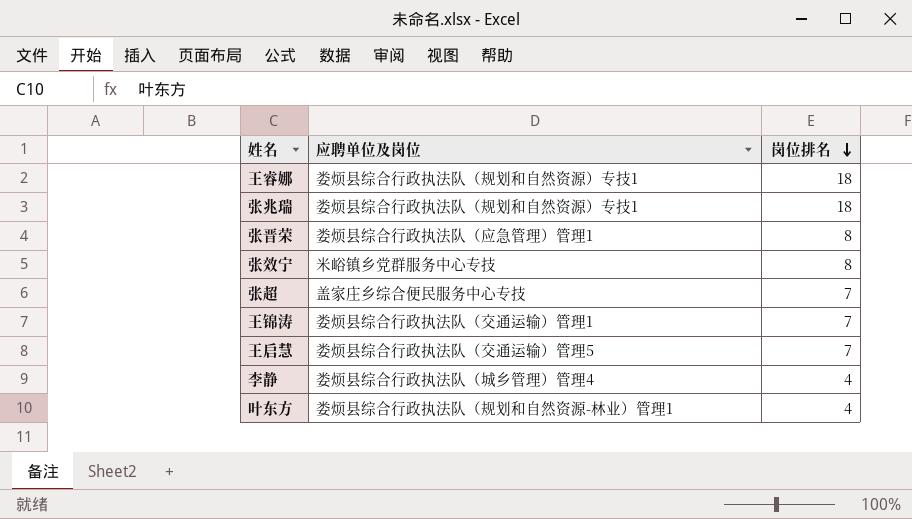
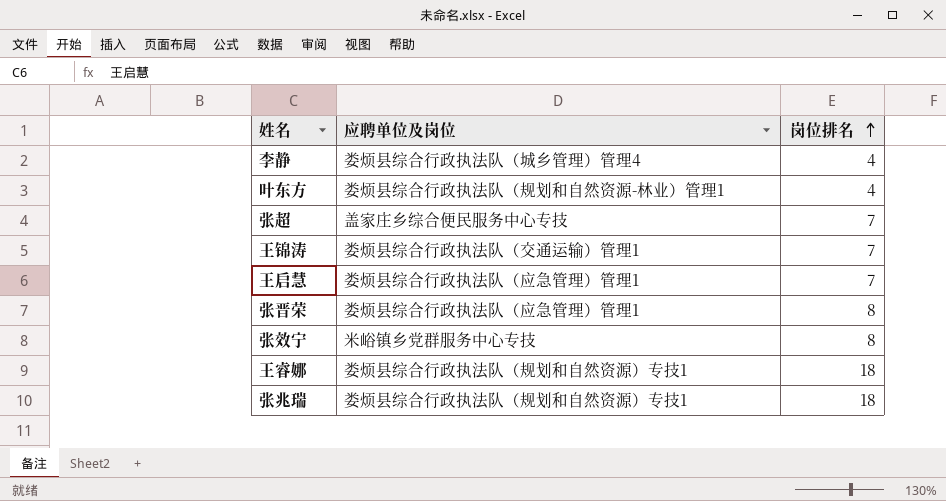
row order: 岗位排名 descending -> 岗位排名 ascending
王启慧 | 应聘单位及岗位: 娄烦县综合行政执法队（交通运输）管理5 -> 娄烦县综合行政执法队（应急管理）管理1

